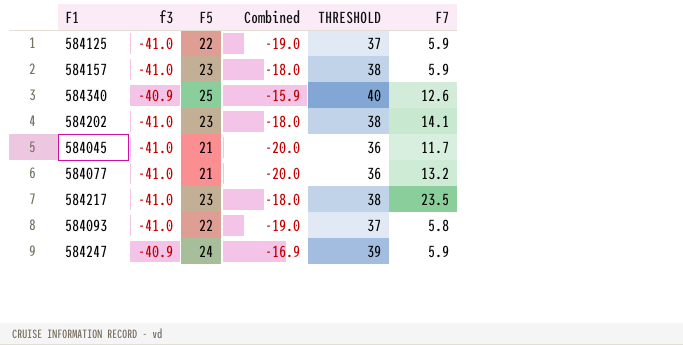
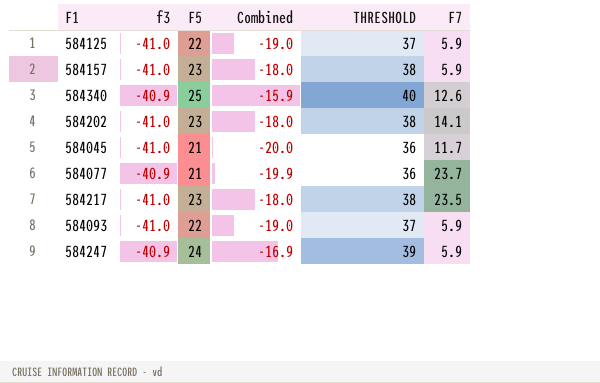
584077 | f3: -41.0 -> -40.9
584077 | Combined: -20.0 -> -19.9
584077 | F7: 13.2 -> 23.7
584093 | F7: 5.8 -> 5.9

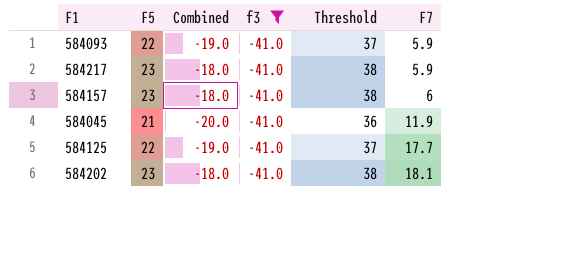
filter: none -> f3 = -41.0
row order: none -> F7 ascending
column f3 | position: 2 -> 4
column name: THRESHOLD -> Threshold
584217 | F7: 23.5 -> 5.9
584157 | F7: 5.9 -> 6
584045 | F7: 11.7 -> 11.9
584125 | F7: 5.9 -> 17.7
584202 | F7: 14.1 -> 18.1

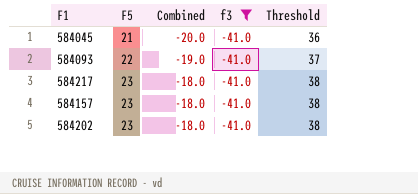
row order: F7 ascending -> F5 ascending
column F7 | position: 6 -> none
row 584125: 22 | -19.0 | -41.0 | 37 | 17.7 -> none

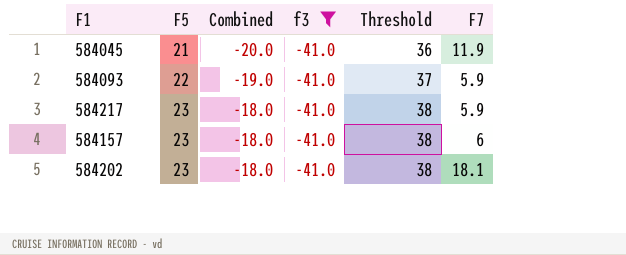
column F7 | position: none -> 6

